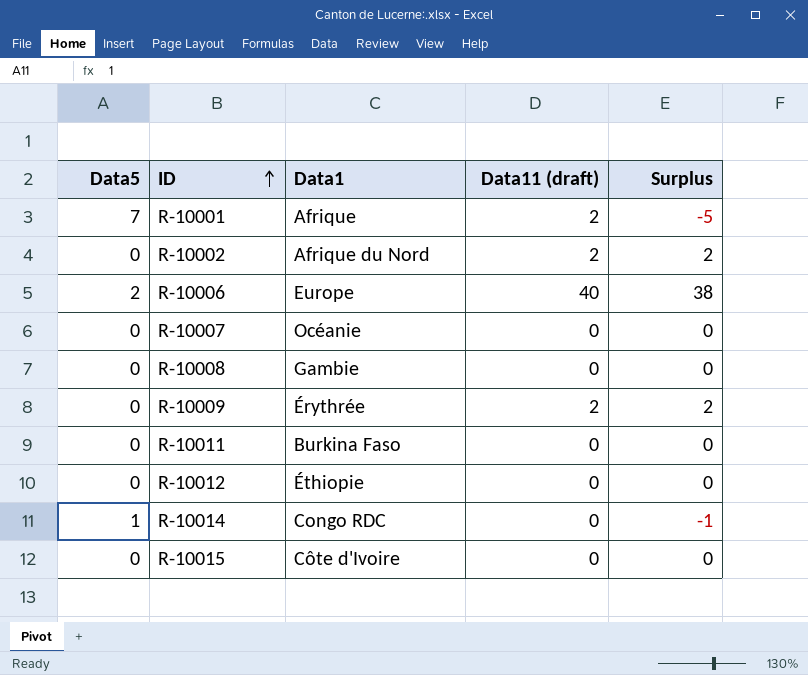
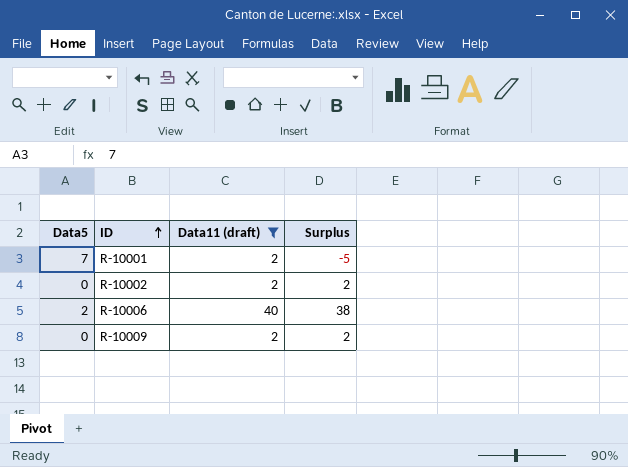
filter: none -> Data11 (draft) != 0
column Data1 | position: 3 -> none

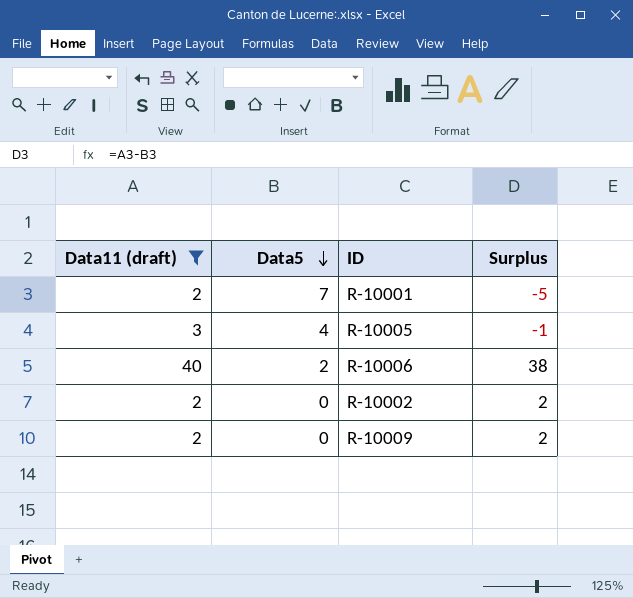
row order: ID ascending -> Data5 descending
column Data11 (draft) | position: 3 -> 1
row R-10005: none -> 3 | 4 | -1

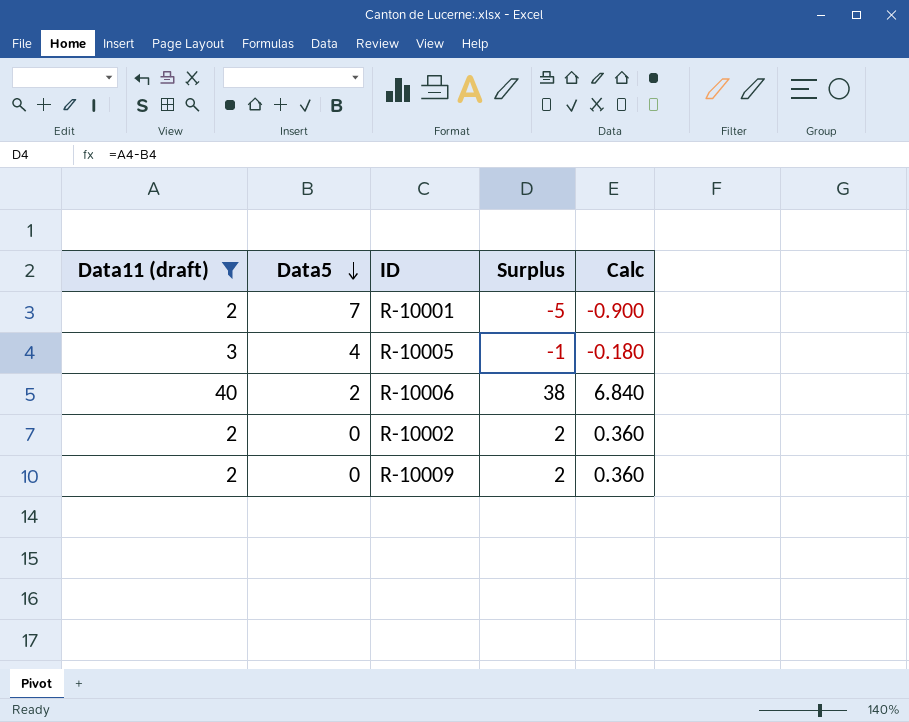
column Calc | formula: none -> [Surplus] * 0.18

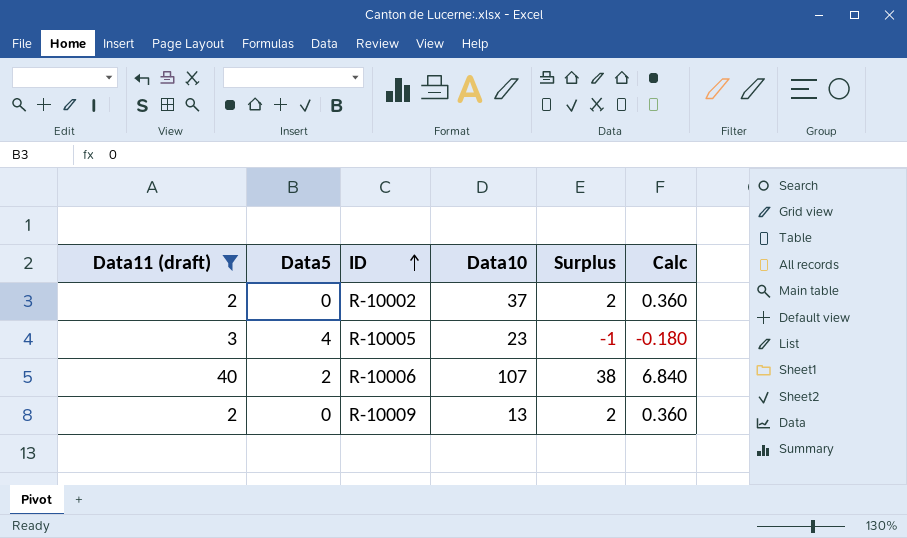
row order: Data5 descending -> ID ascending
column Data10 | position: none -> 4
row R-10001: 2 | 7 | -5 | -0.900 -> none

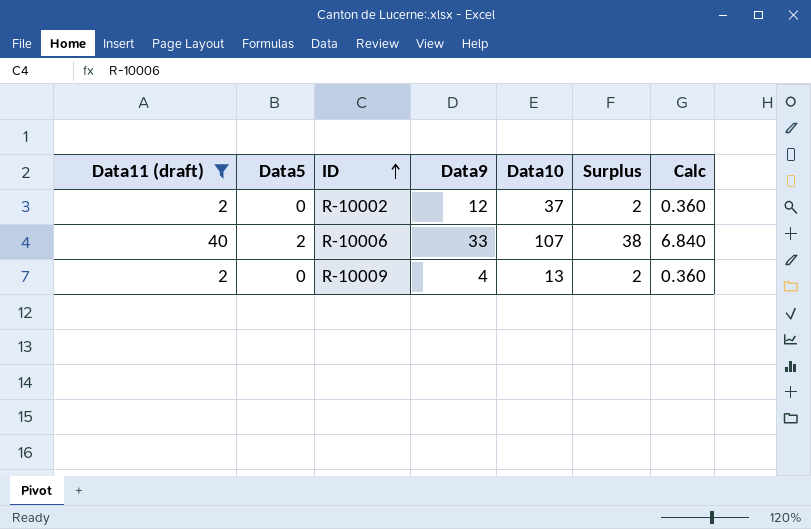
column Data9 | position: none -> 4
row R-10005: 3 | 4 | 23 | -1 | -0.180 -> none

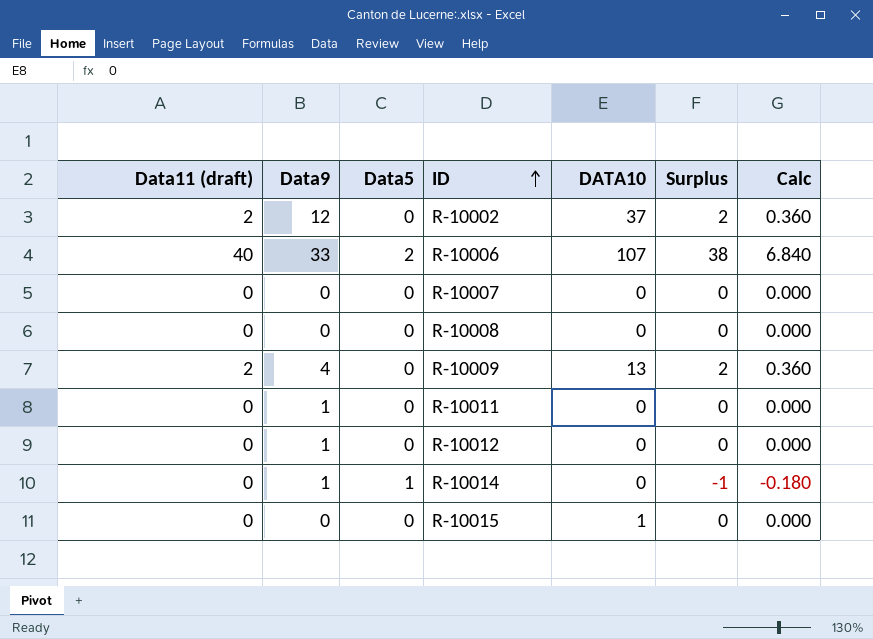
filter: Data11 (draft) != 0 -> none
column Data9 | position: 4 -> 2
column name: Data10 -> DATA10

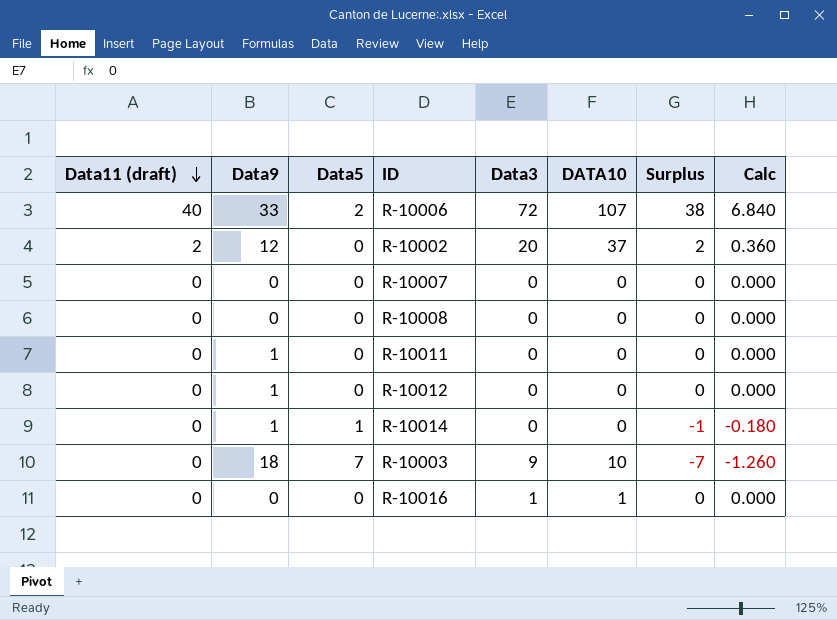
row order: ID ascending -> Data11 (draft) descending
column Data3 | position: none -> 5
row R-10009: 2 | 4 | 0 | 13 | 2 | 0.360 -> none
row R-10015: 0 | 0 | 0 | 1 | 0 | 0.000 -> none
row R-10003: none -> 0 | 18 | 7 | 9 | 10 | -7 | -1.260
row R-10016: none -> 0 | 0 | 0 | 1 | 1 | 0 | 0.000

